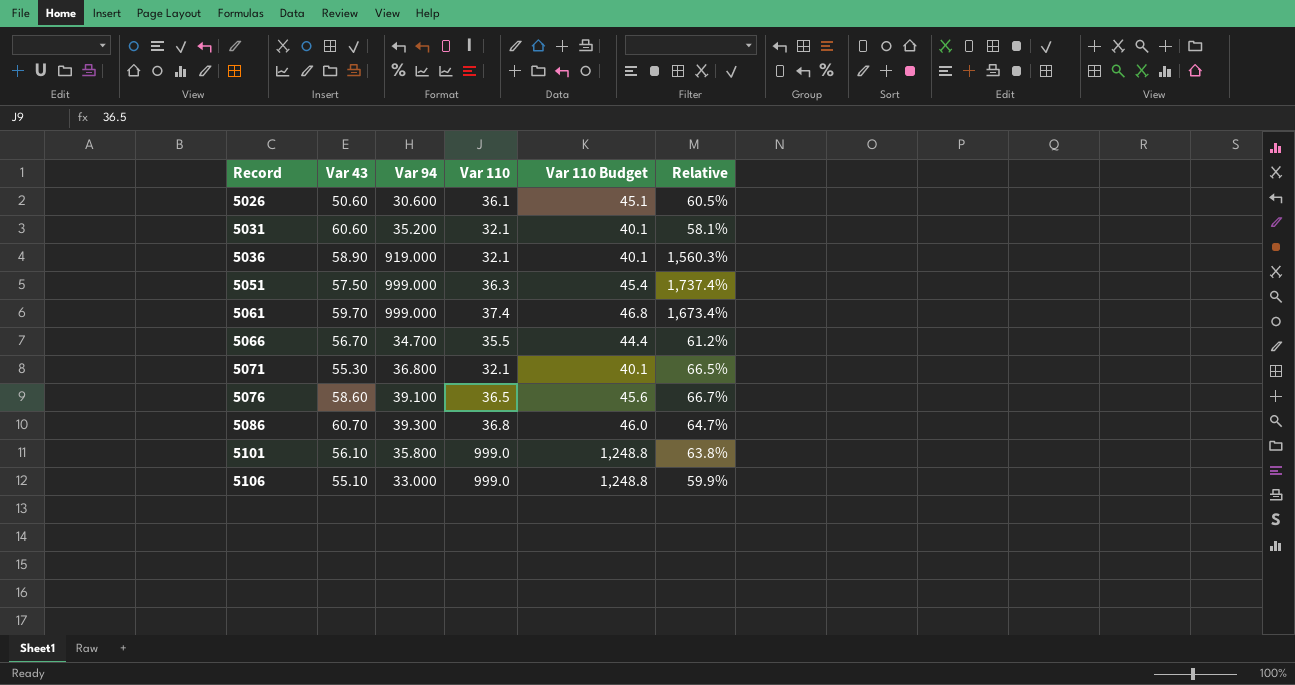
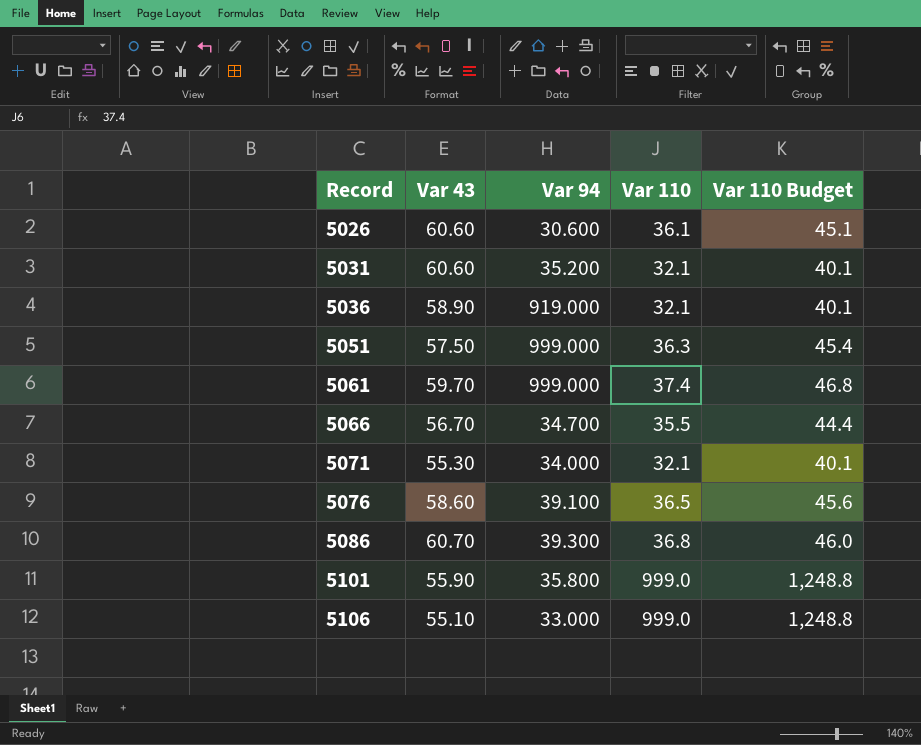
column Relative | formula: [Var 94] / [Var 43] -> none
5026 | Var 43: 50.60 -> 60.60
5071 | Var 94: 36.800 -> 34.000
5101 | Var 43: 56.10 -> 55.90

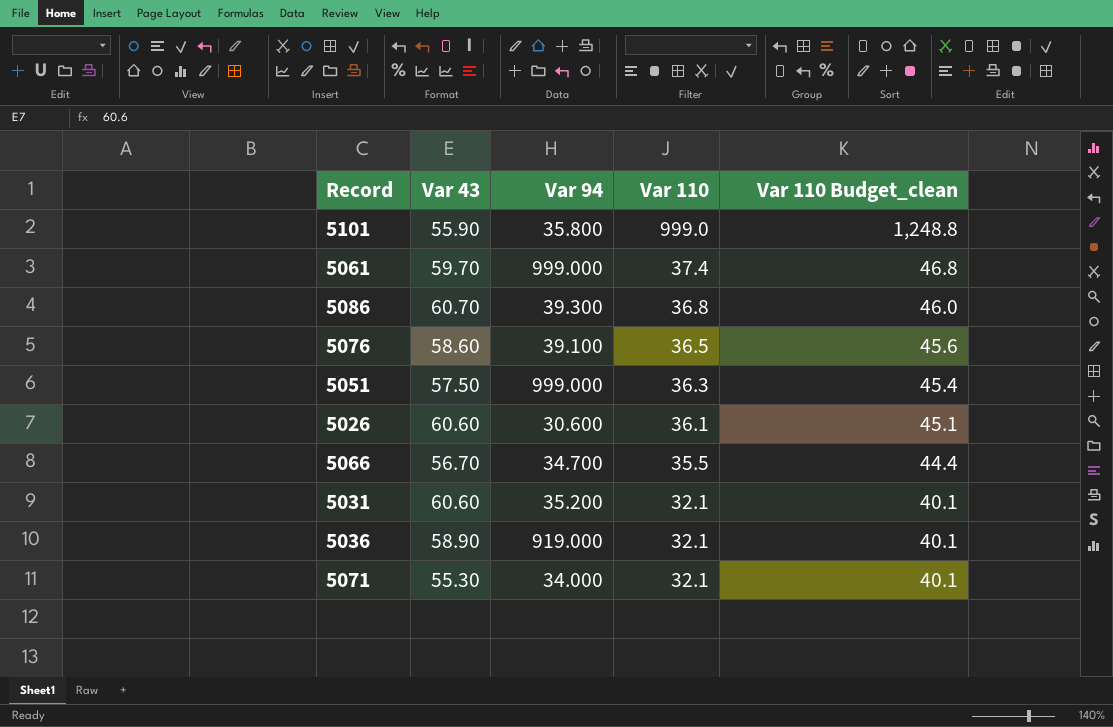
row order: Record ascending -> Var 110 descending
column name: Var 110 Budget -> Var 110 Budget_clean
row 5106: 55.10 | 33.000 | 999.0 | 1,248.8 -> none

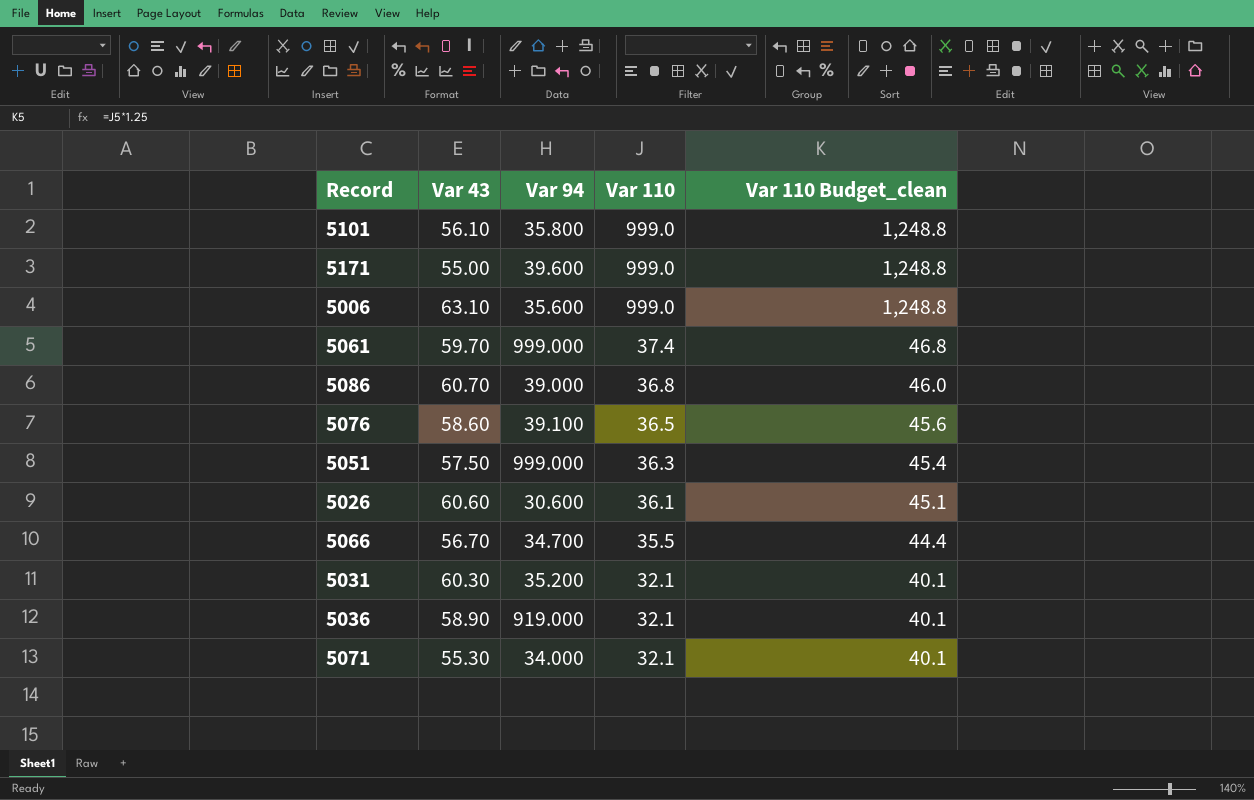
5101 | Var 43: 55.90 -> 56.10
row 5171: none -> 55.00 | 39.600 | 999.0 | 1,248.8
row 5006: none -> 63.10 | 35.600 | 999.0 | 1,248.8
5086 | Var 94: 39.300 -> 39.000
5031 | Var 43: 60.60 -> 60.30

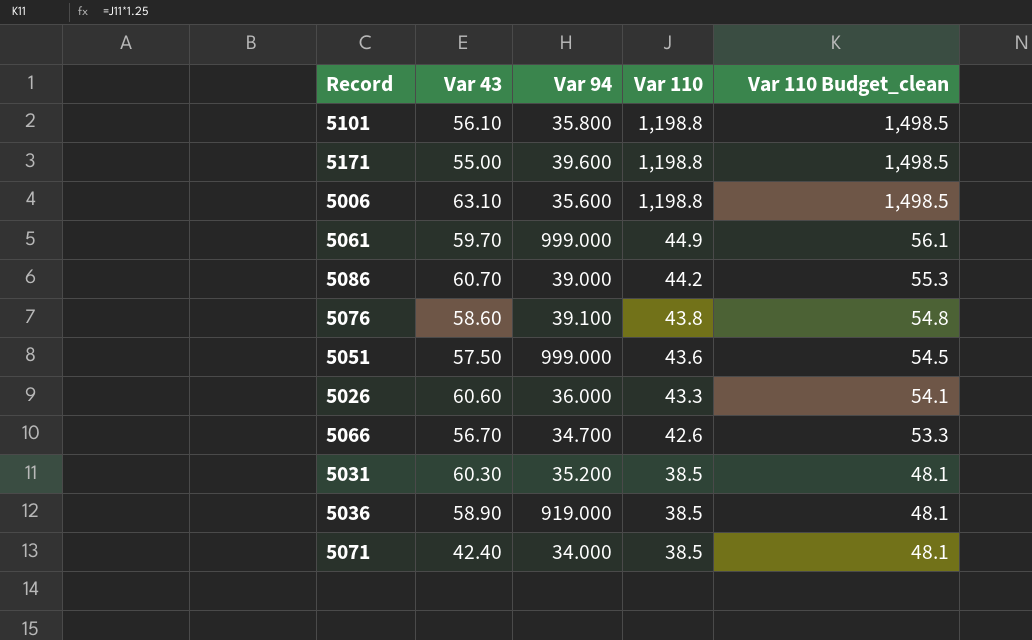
5101 | Var 110: 999.0 -> 1,198.8
5101 | Var 110 Budget_clean: 1,248.8 -> 1,498.5
5171 | Var 110: 999.0 -> 1,198.8
5171 | Var 110 Budget_clean: 1,248.8 -> 1,498.5
5006 | Var 110: 999.0 -> 1,198.8
5006 | Var 110 Budget_clean: 1,248.8 -> 1,498.5
5061 | Var 110: 37.4 -> 44.9
5061 | Var 110 Budget_clean: 46.8 -> 56.1
5086 | Var 110: 36.8 -> 44.2
5086 | Var 110 Budget_clean: 46.0 -> 55.3
5076 | Var 110: 36.5 -> 43.8
5076 | Var 110 Budget_clean: 45.6 -> 54.8
5051 | Var 110: 36.3 -> 43.6
5051 | Var 110 Budget_clean: 45.4 -> 54.5
5026 | Var 94: 30.600 -> 36.000
5026 | Var 110: 36.1 -> 43.3
5026 | Var 110 Budget_clean: 45.1 -> 54.1
5066 | Var 110: 35.5 -> 42.6
5066 | Var 110 Budget_clean: 44.4 -> 53.3
5031 | Var 110: 32.1 -> 38.5
5031 | Var 110 Budget_clean: 40.1 -> 48.1
5036 | Var 110: 32.1 -> 38.5
5036 | Var 110 Budget_clean: 40.1 -> 48.1
5071 | Var 43: 55.30 -> 42.40
5071 | Var 110: 32.1 -> 38.5
5071 | Var 110 Budget_clean: 40.1 -> 48.1

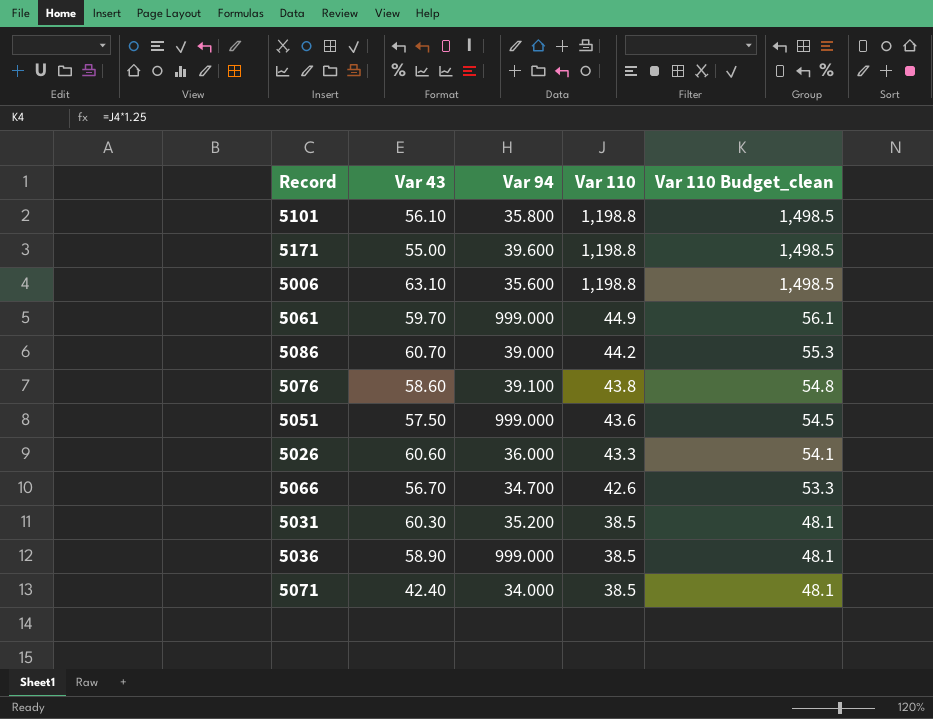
5036 | Var 94: 919.000 -> 999.000

